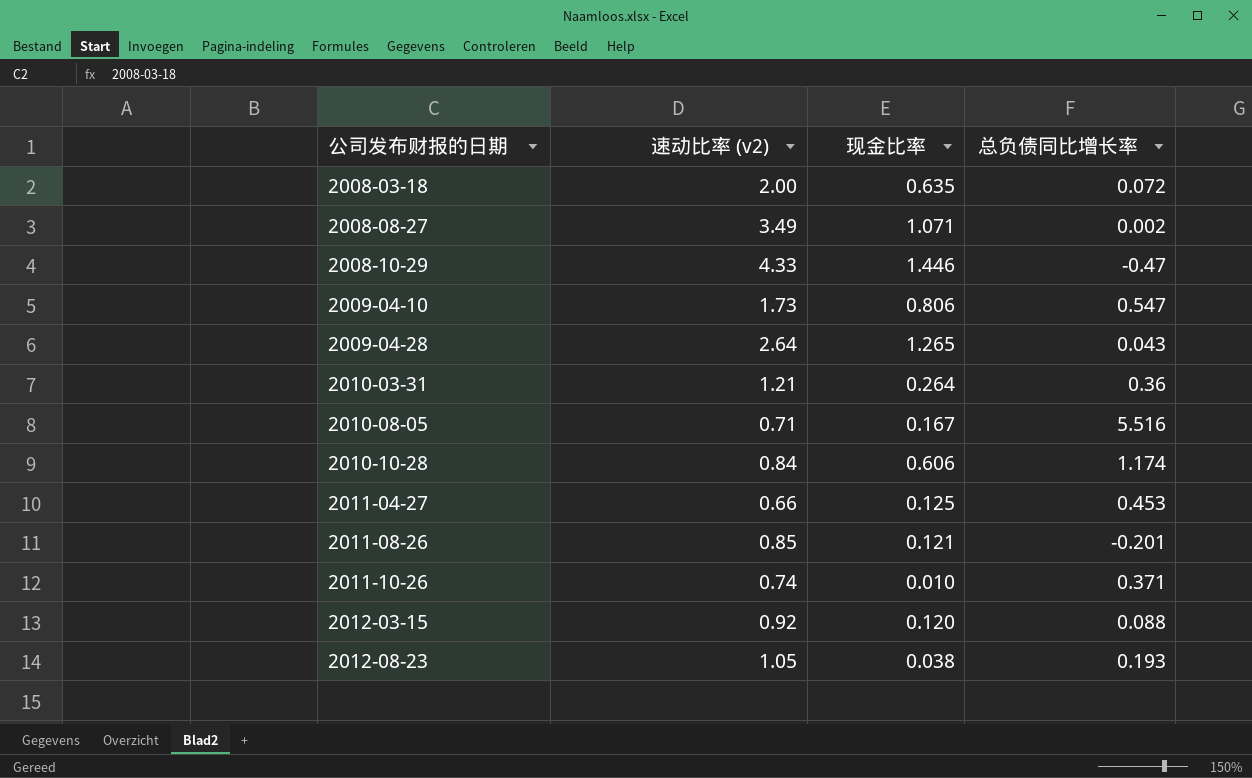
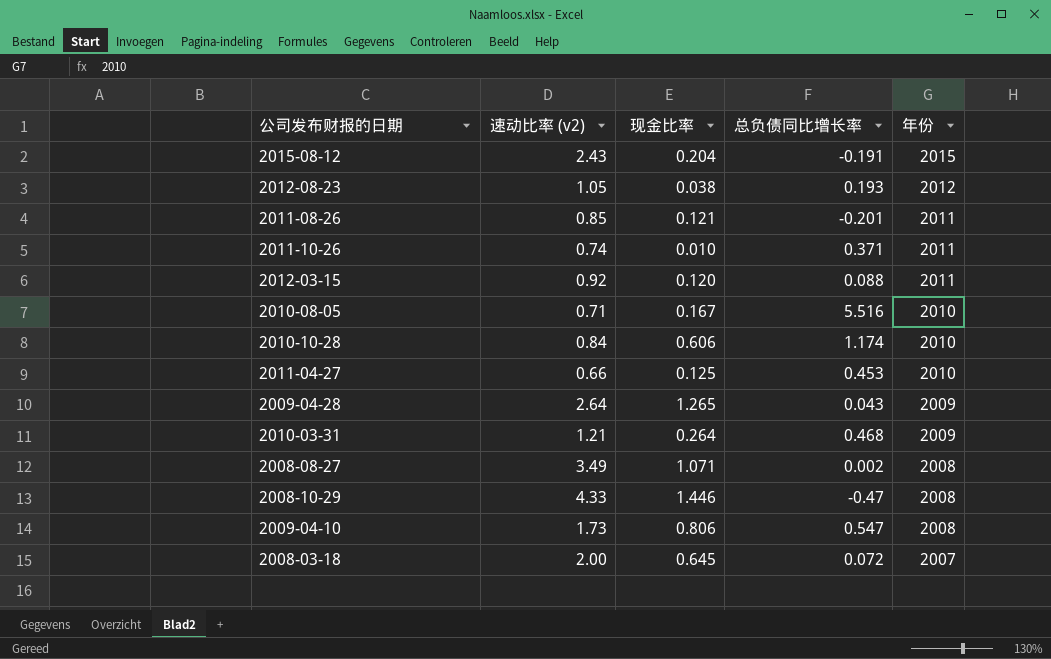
row order: 公司发布财报的日期 ascending -> 年份 descending
column 年份 | position: none -> 5
row 2015-08-12: none -> 2.43 | 0.204 | -0.191 | 2015
2010-03-31 | 总负债同比增长率: 0.36 -> 0.468
2008-03-18 | 现金比率: 0.635 -> 0.645

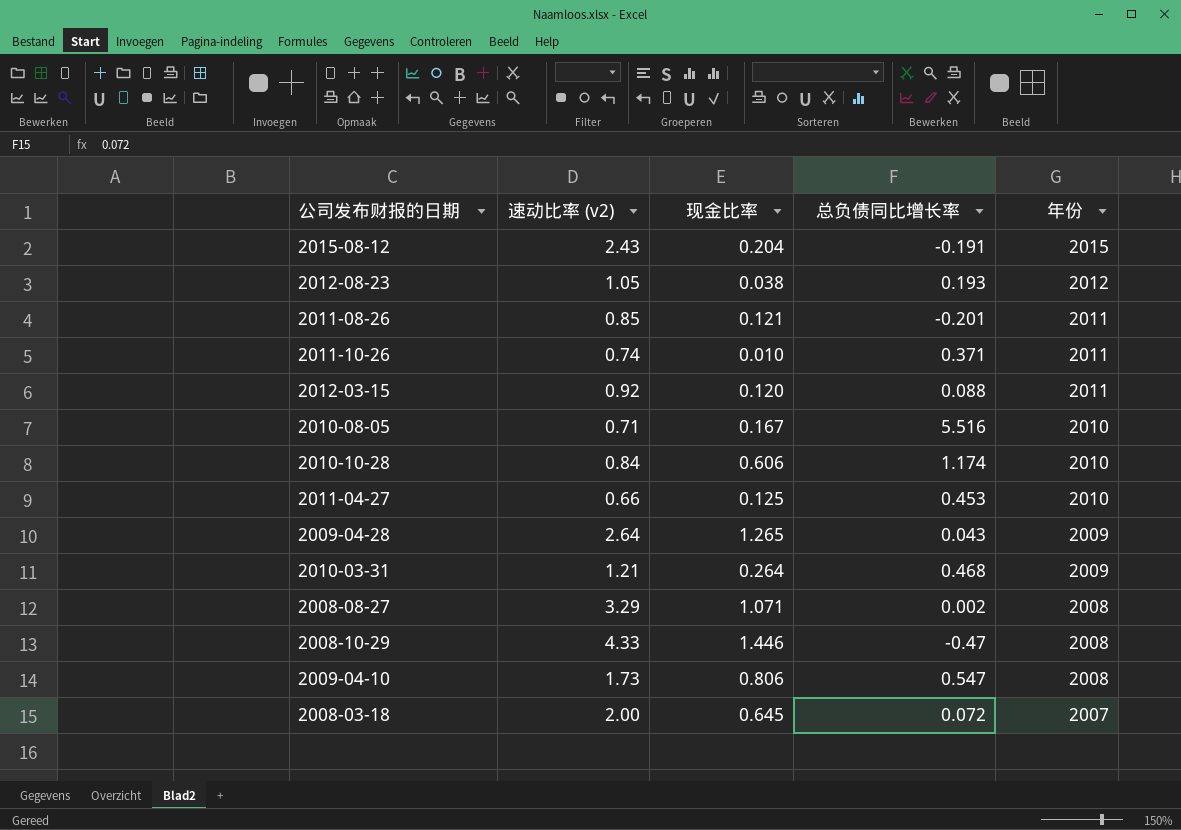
2008-08-27 | 速动比率 (v2): 3.49 -> 3.29

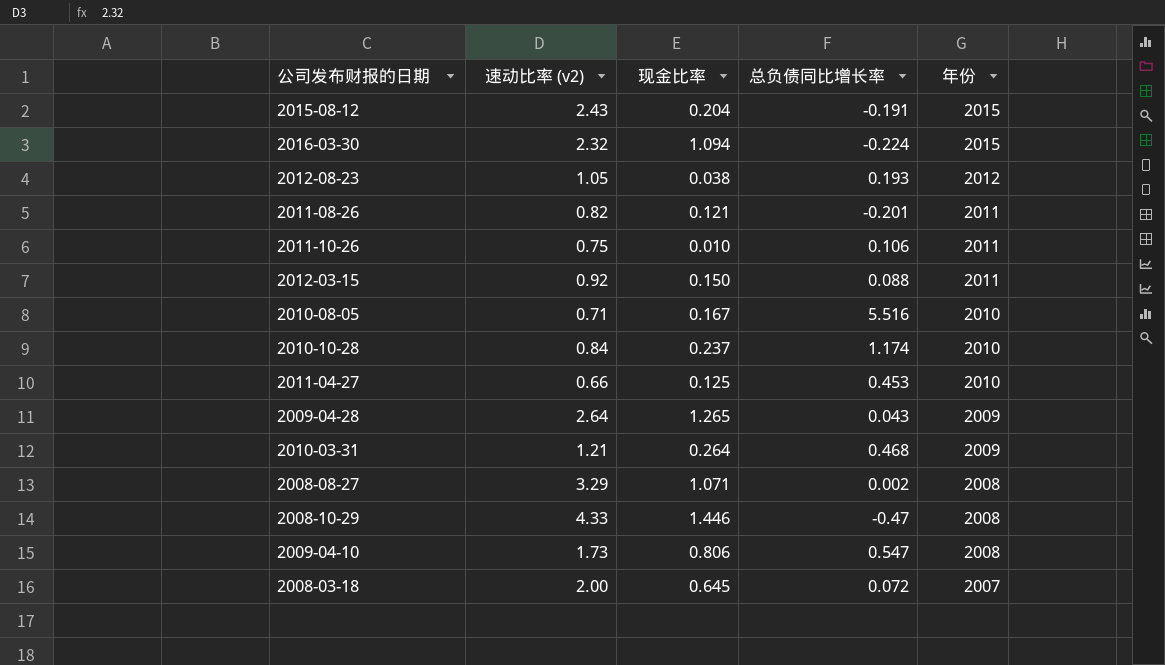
row 2016-03-30: none -> 2.32 | 1.094 | -0.224 | 2015
2011-08-26 | 速动比率 (v2): 0.85 -> 0.82
2011-10-26 | 速动比率 (v2): 0.74 -> 0.75
2011-10-26 | 总负债同比增长率: 0.371 -> 0.106
2012-03-15 | 现金比率: 0.120 -> 0.150
2010-10-28 | 现金比率: 0.606 -> 0.237

